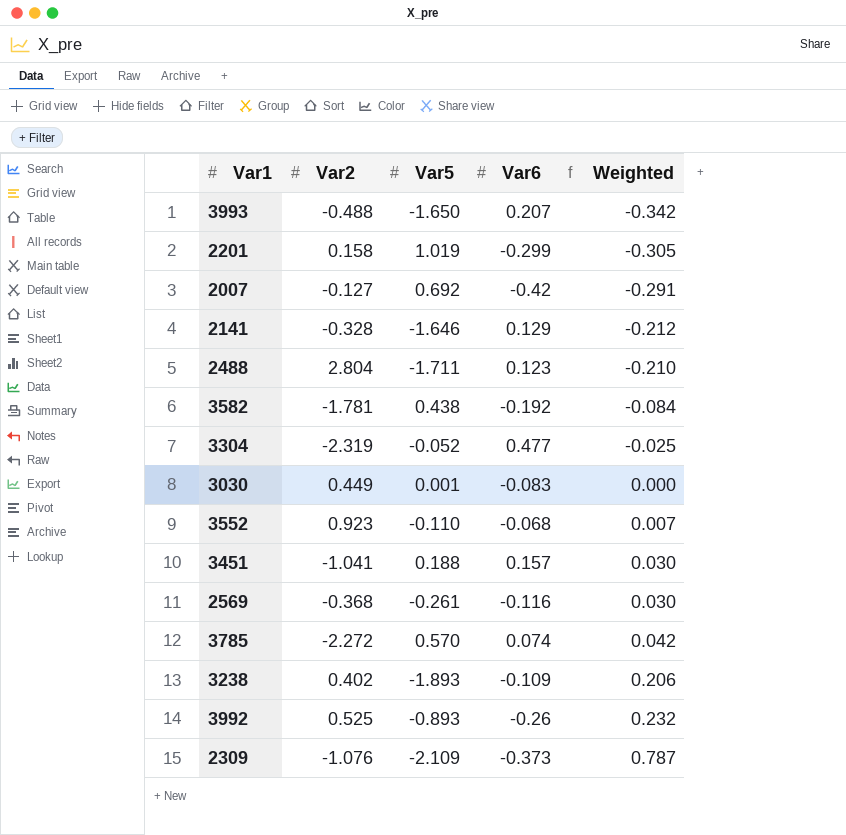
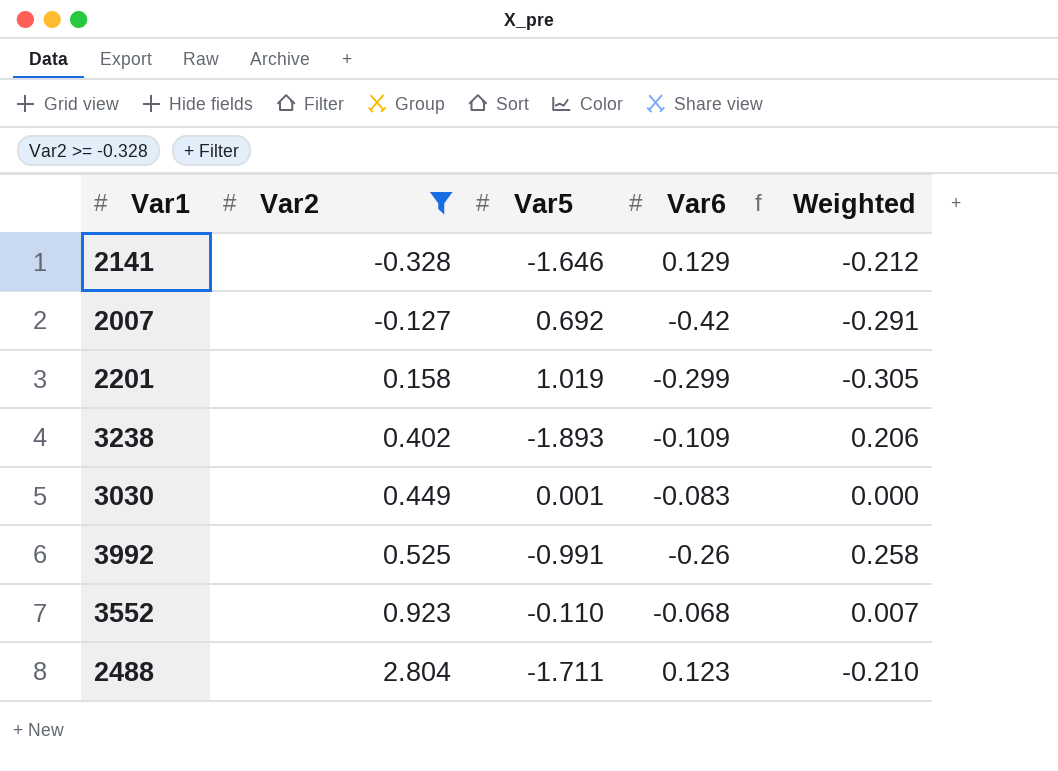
filter: none -> Var2 >= -0.328
row order: Weighted ascending -> Var2 ascending
3992 | Var5: -0.893 -> -0.991
3992 | Weighted: 0.232 -> 0.258

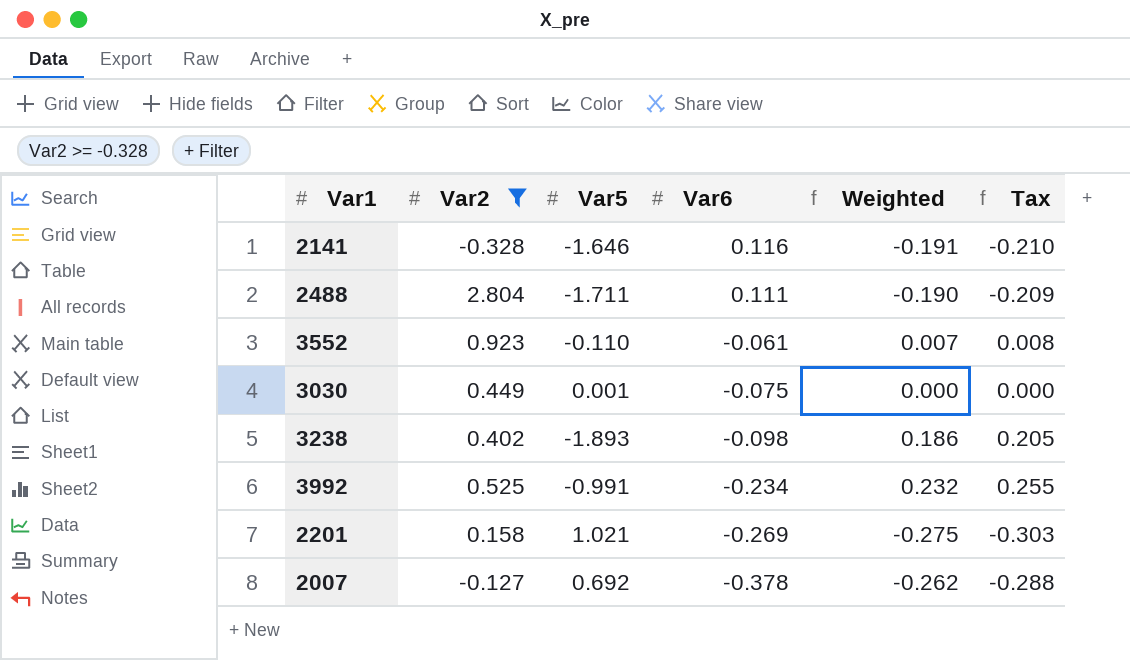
row order: Var2 ascending -> Var6 descending
column Tax | formula: none -> [Weighted] * 1.1
2141 | Var6: 0.129 -> 0.116
2141 | Weighted: -0.212 -> -0.191
2488 | Var6: 0.123 -> 0.111
2488 | Weighted: -0.210 -> -0.190
3552 | Var6: -0.068 -> -0.061
3030 | Var6: -0.083 -> -0.075
3238 | Var6: -0.109 -> -0.098
3238 | Weighted: 0.206 -> 0.186
3992 | Var6: -0.26 -> -0.234
3992 | Weighted: 0.258 -> 0.232
2201 | Var5: 1.019 -> 1.021
2201 | Var6: -0.299 -> -0.269
2201 | Weighted: -0.305 -> -0.275
2007 | Var6: -0.42 -> -0.378
2007 | Weighted: -0.291 -> -0.262

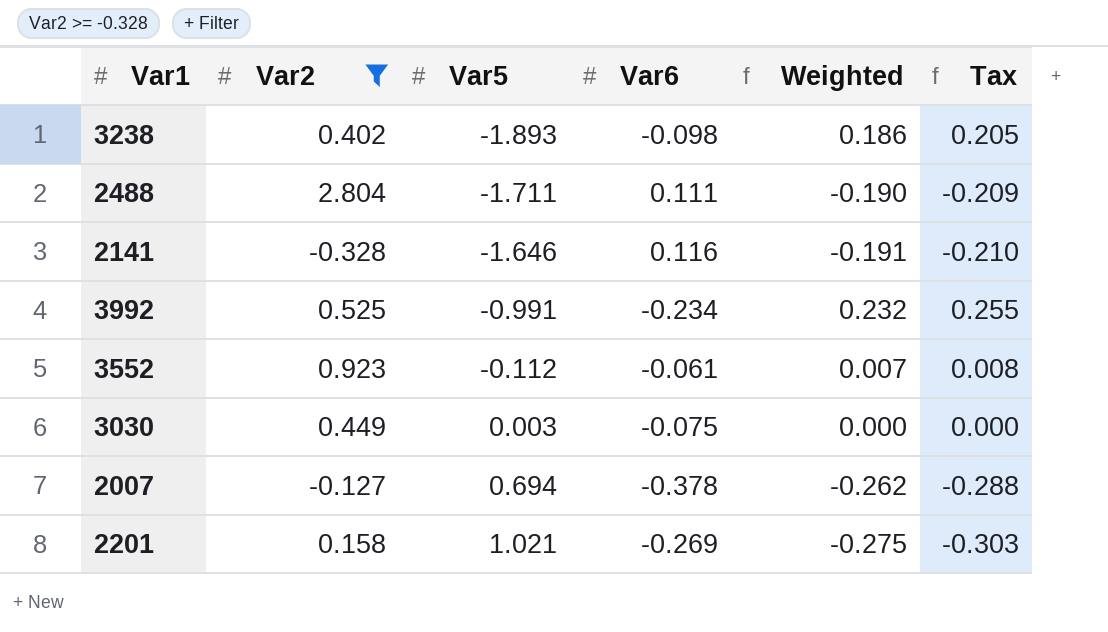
row order: Var6 descending -> Var5 ascending
3552 | Var5: -0.110 -> -0.112
3030 | Var5: 0.001 -> 0.003
2007 | Var5: 0.692 -> 0.694

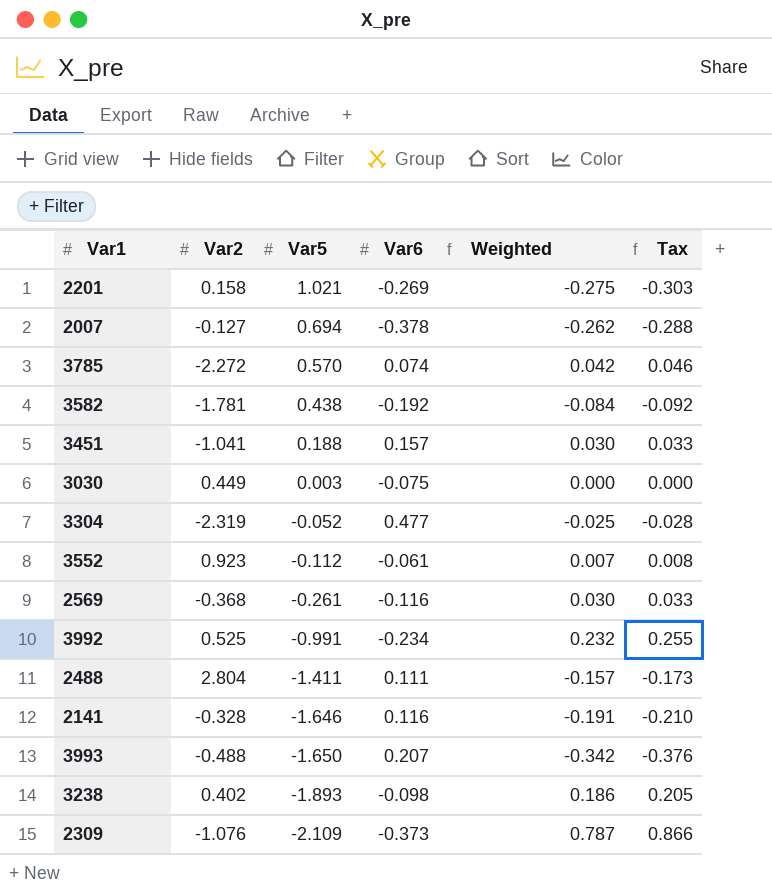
filter: Var2 >= -0.328 -> none
row order: Var5 ascending -> Var5 descending
2488 | Var5: -1.711 -> -1.411
2488 | Weighted: -0.190 -> -0.157
2488 | Tax: -0.209 -> -0.173

